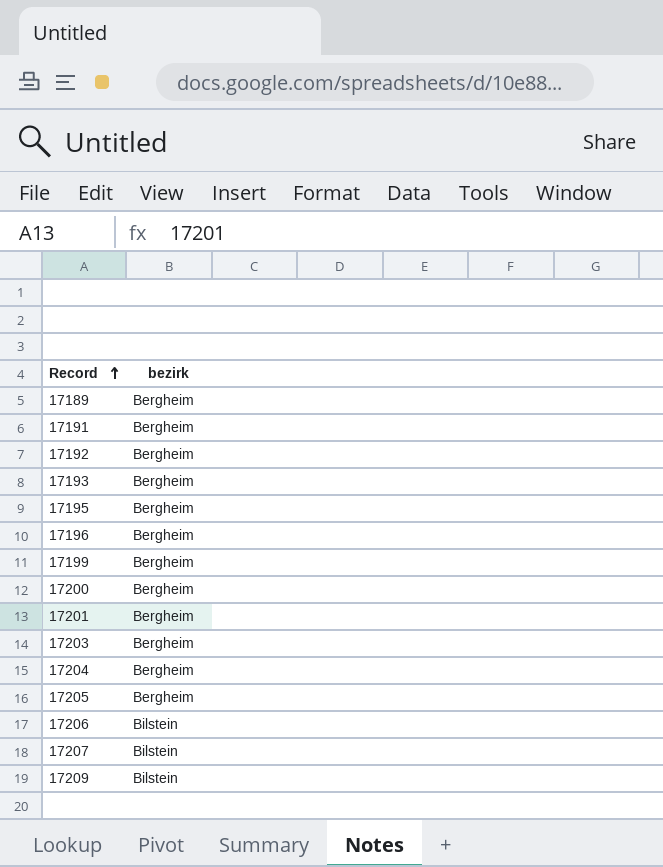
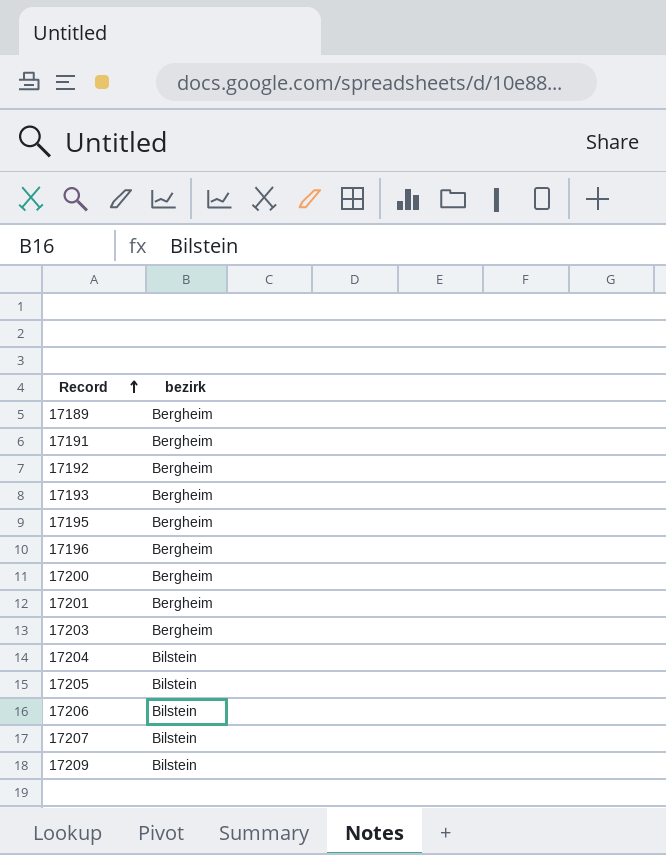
row 17199: Bergheim -> none
17204 | bezirk: Bergheim -> Bilstein
17205 | bezirk: Bergheim -> Bilstein

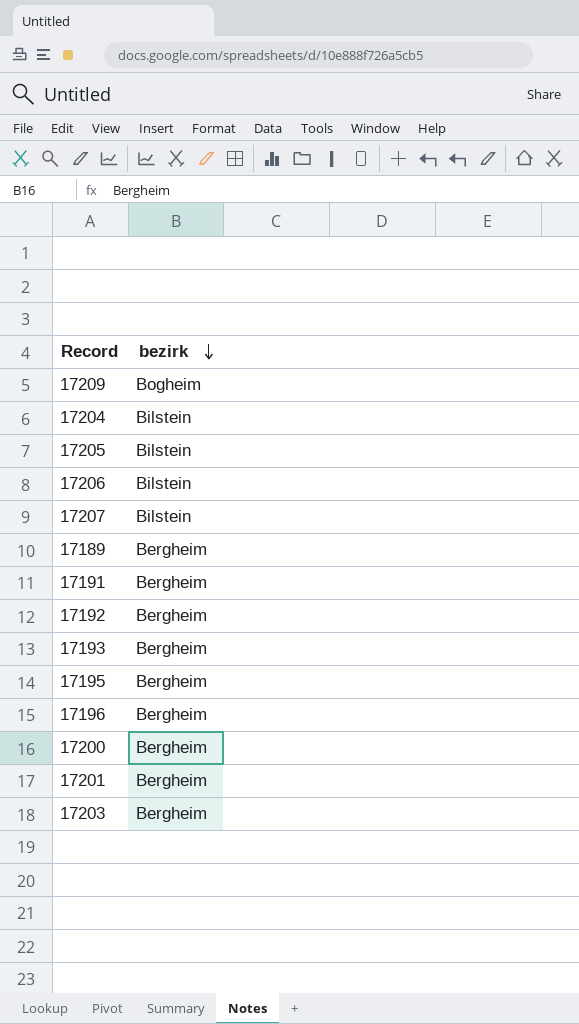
row order: Record ascending -> bezirk descending
17209 | bezirk: Bilstein -> Bogheim

